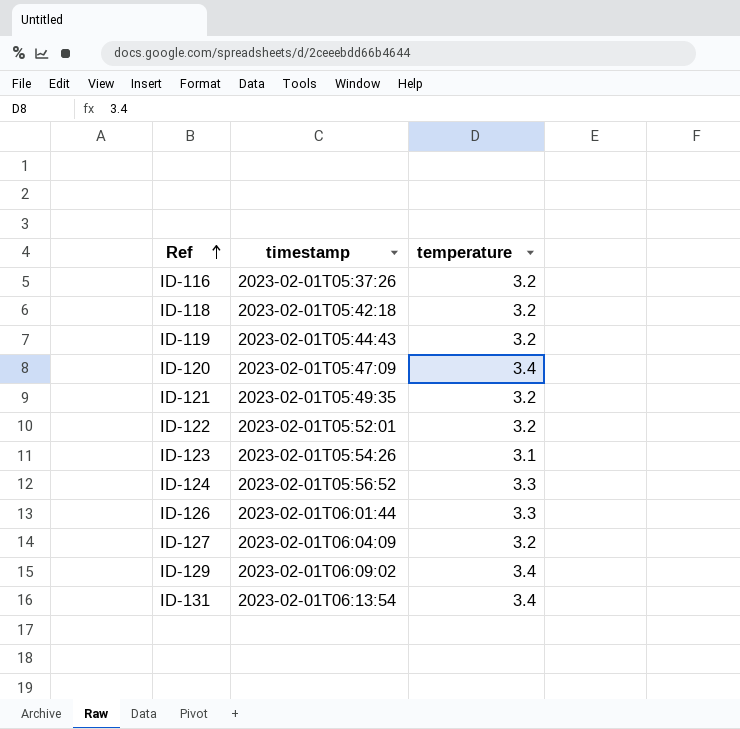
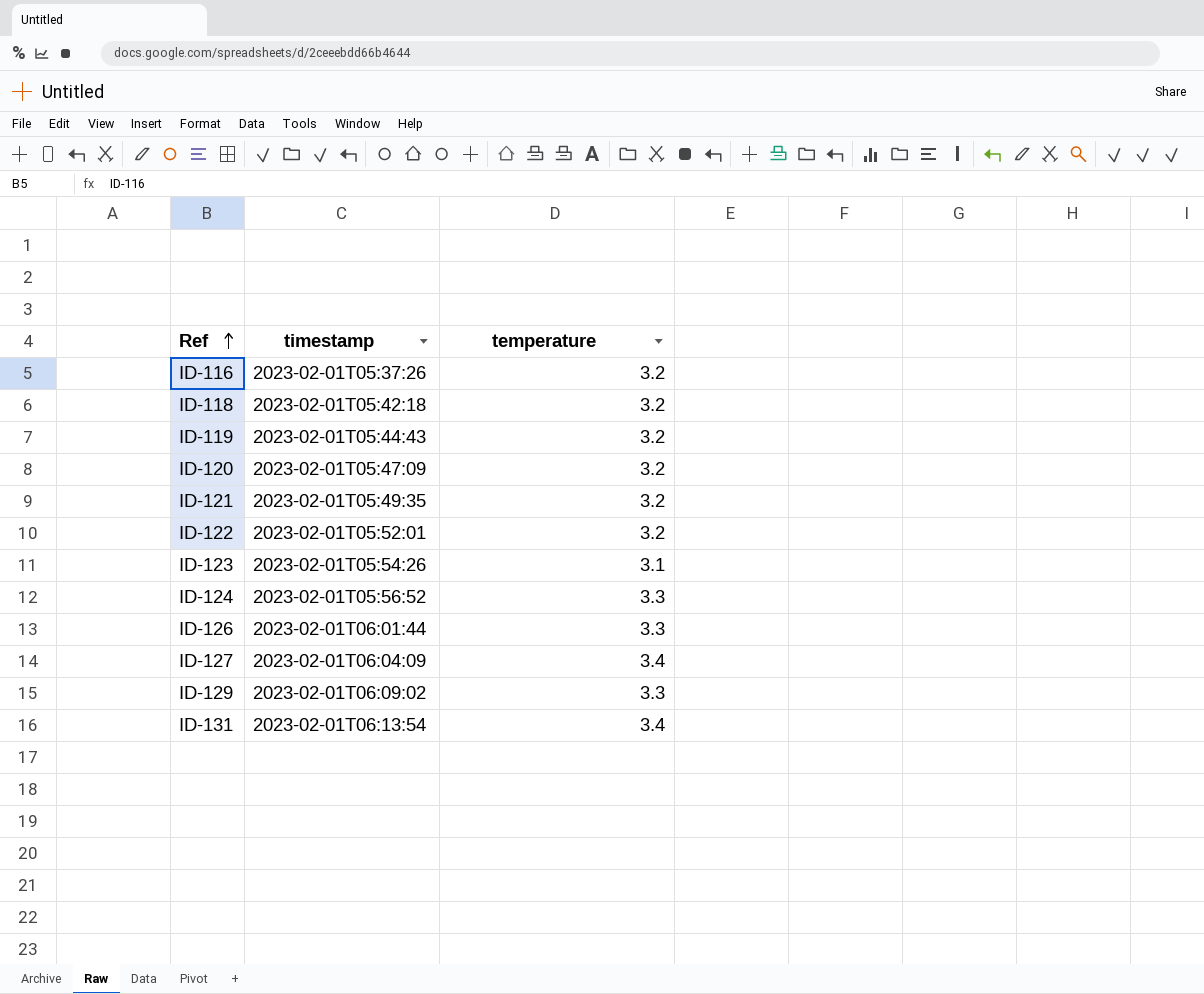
ID-120 | temperature: 3.4 -> 3.2
ID-127 | temperature: 3.2 -> 3.4
ID-129 | temperature: 3.4 -> 3.3

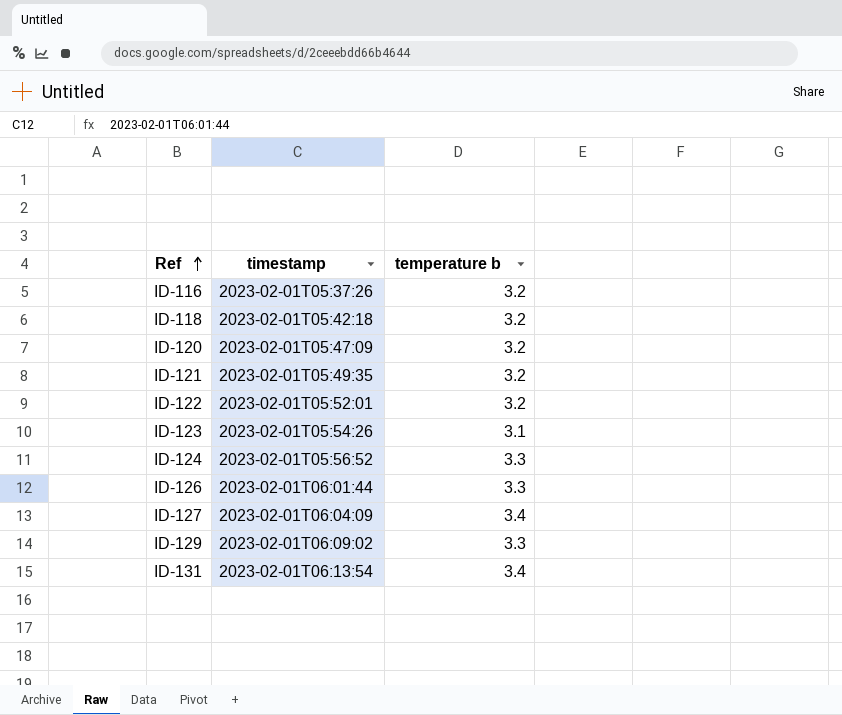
column name: temperature -> temperature b
row ID-119: 2023-02-01T05:44:43 | 3.2 -> none

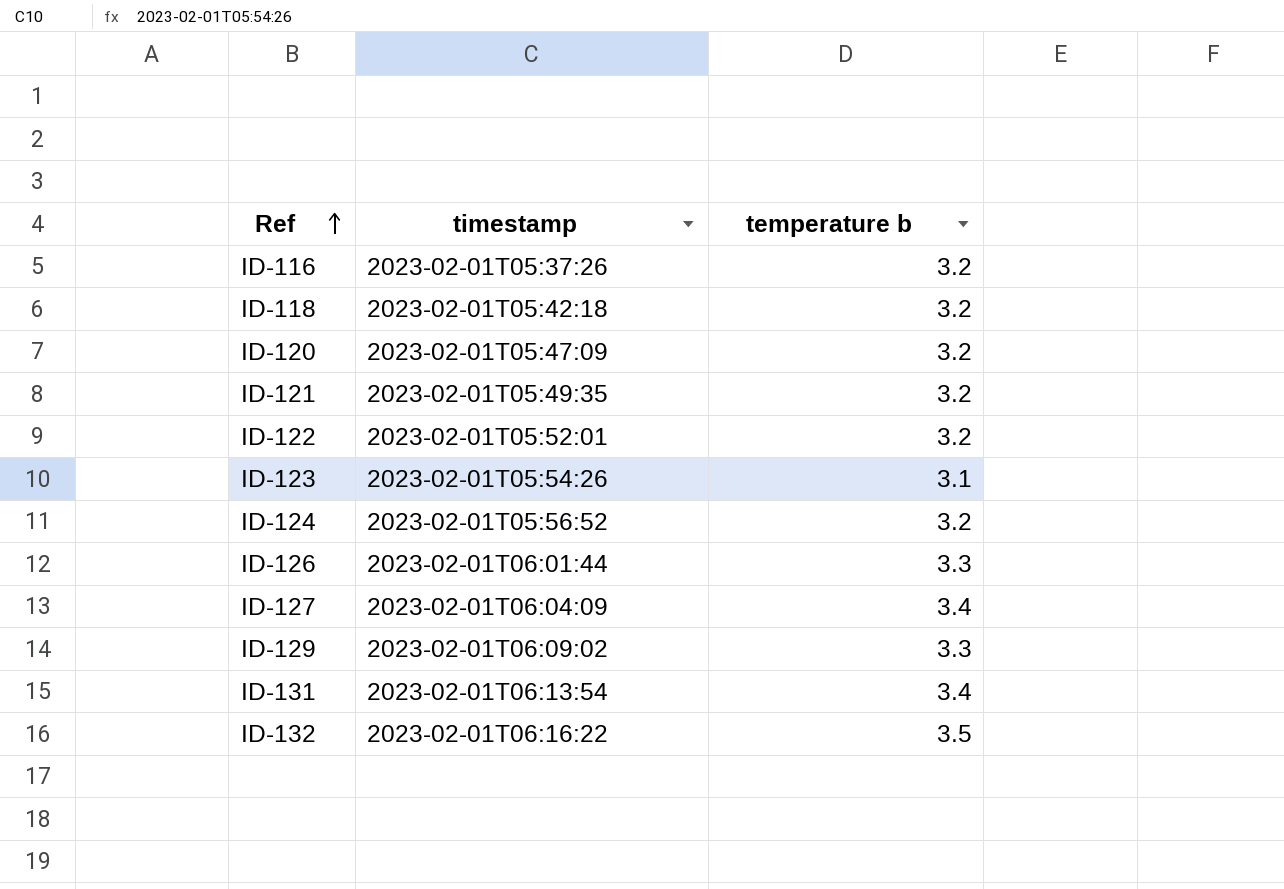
ID-124 | temperature b: 3.3 -> 3.2
row ID-132: none -> 2023-02-01T06:16:22 | 3.5

